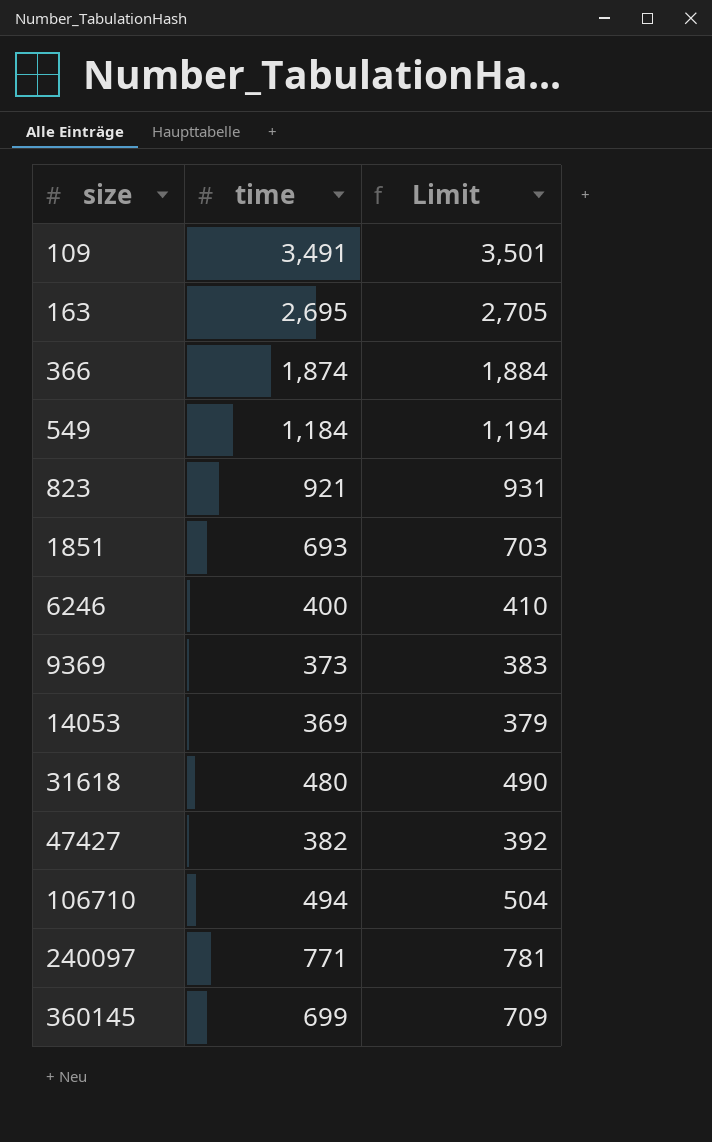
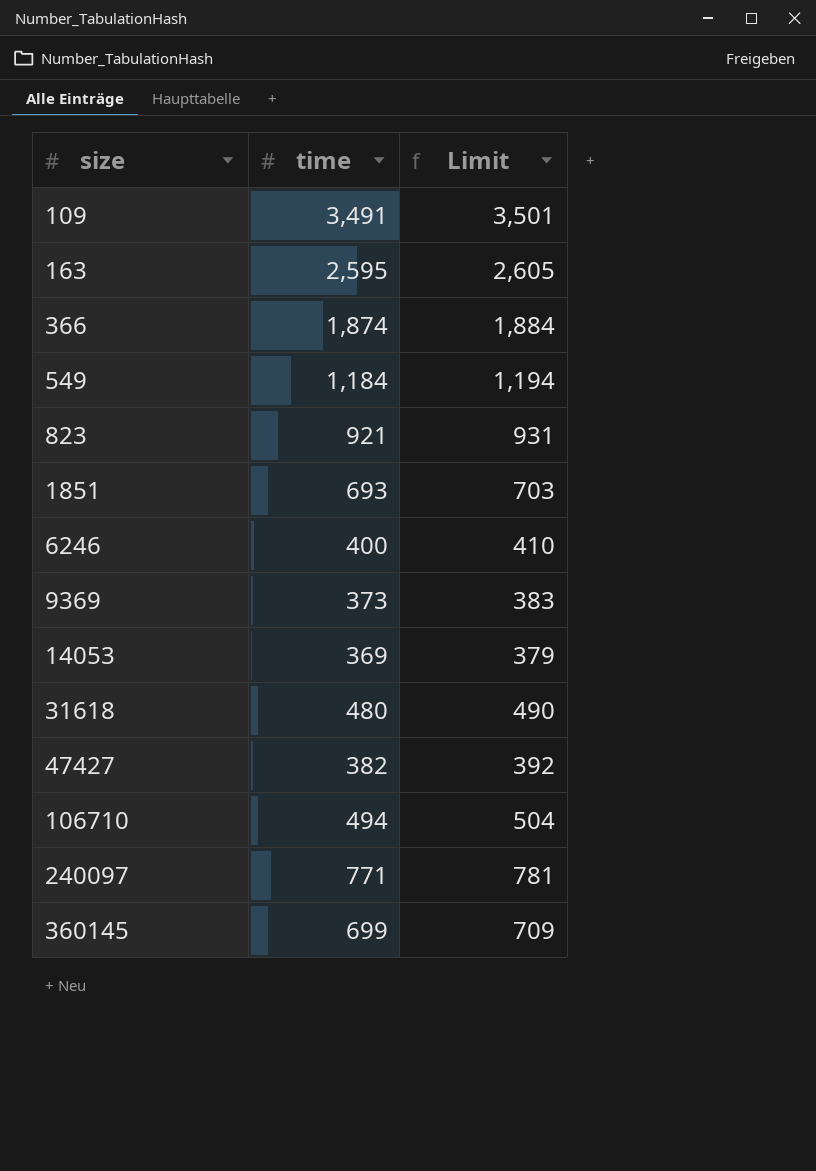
163 | time: 2,695 -> 2,595
163 | Limit: 2,705 -> 2,605

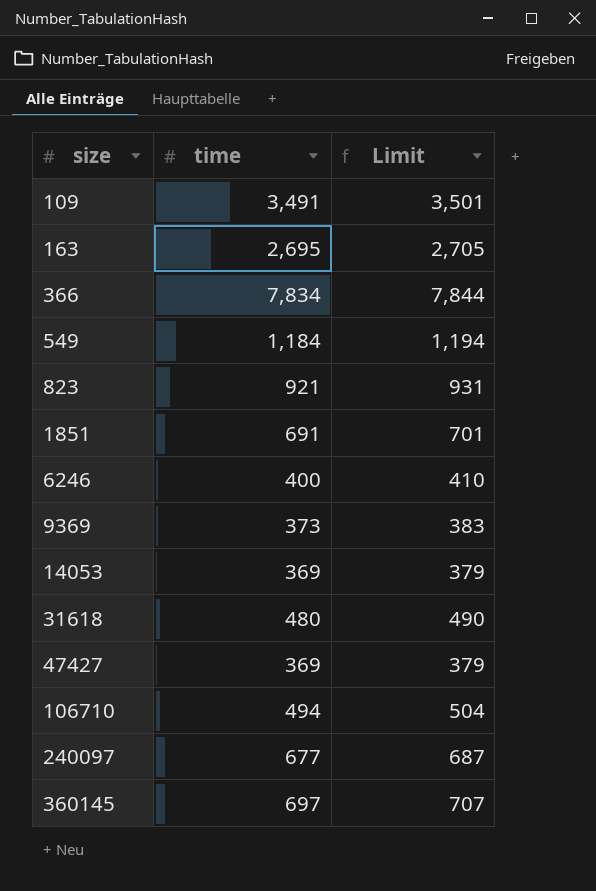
163 | time: 2,595 -> 2,695
163 | Limit: 2,605 -> 2,705
366 | time: 1,874 -> 7,834
366 | Limit: 1,884 -> 7,844
1851 | time: 693 -> 691
1851 | Limit: 703 -> 701
47427 | time: 382 -> 369
47427 | Limit: 392 -> 379
240097 | time: 771 -> 677
240097 | Limit: 781 -> 687
360145 | time: 699 -> 697
360145 | Limit: 709 -> 707

